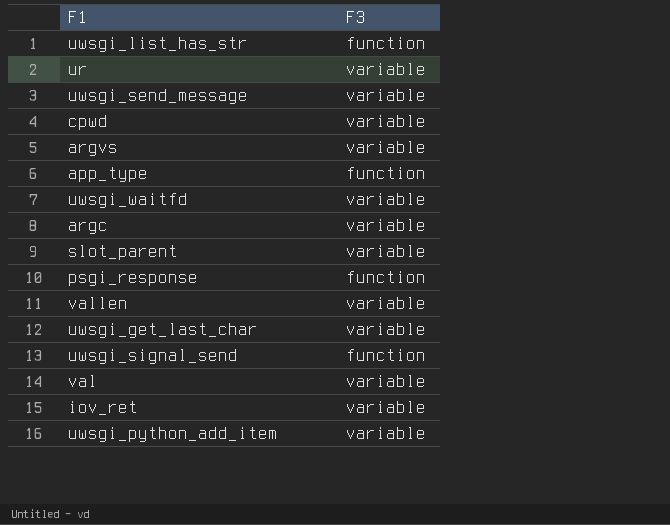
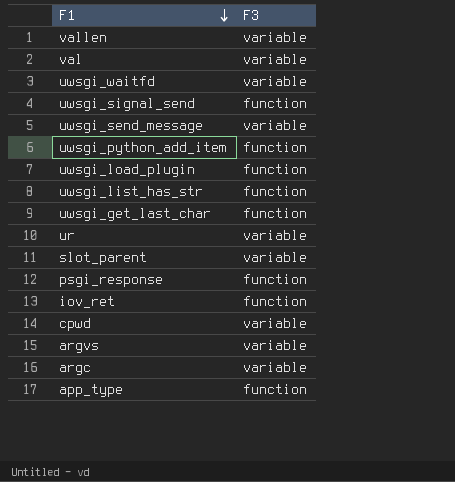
row order: none -> F1 descending
uwsgi_python_add_item | F3: variable -> function
row uwsgi_load_plugin: none -> function
uwsgi_get_last_char | F3: variable -> function
iov_ret | F3: variable -> function

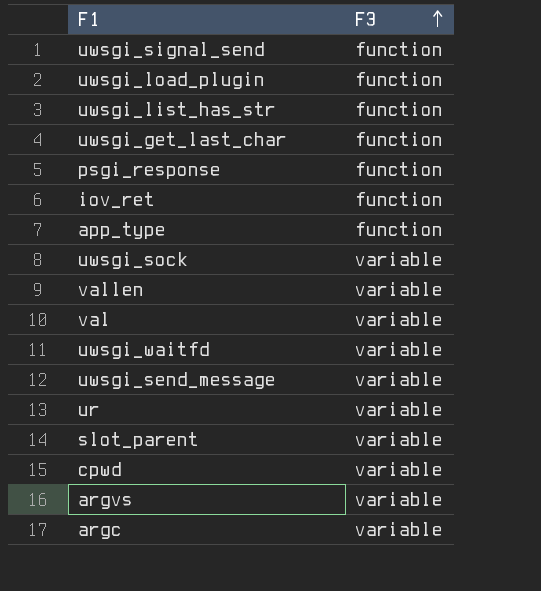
row order: F1 descending -> F3 ascending
row uwsgi_python_add_item: function -> none
row uwsgi_sock: none -> variable

